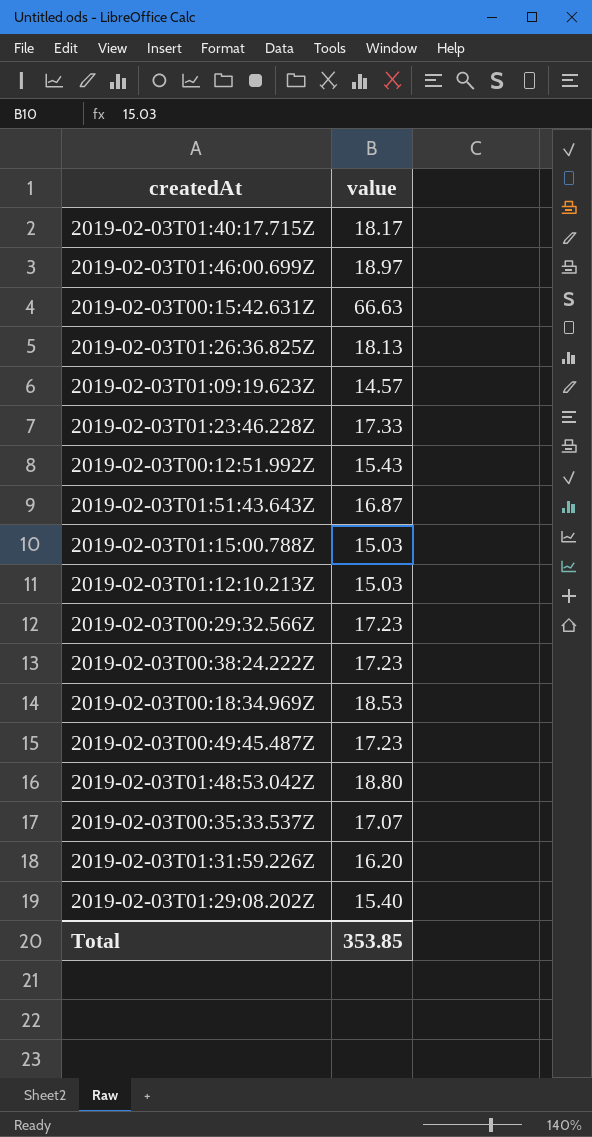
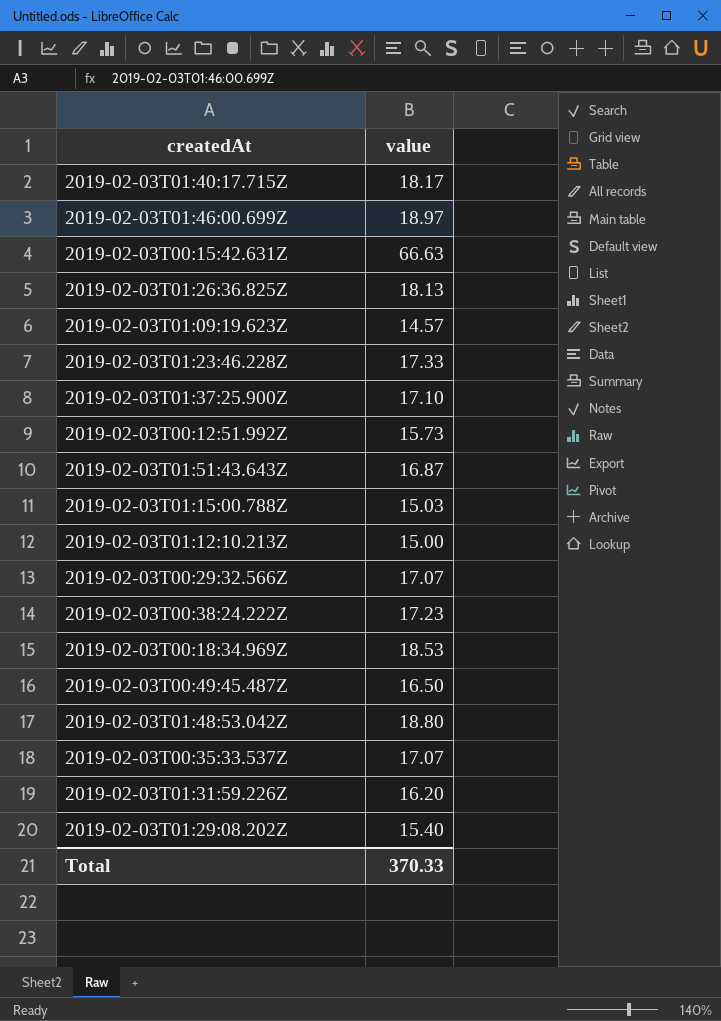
row 2019-02-03T01:37:25.900Z: none -> 17.10
2019-02-03T00:12:51.992Z | value: 15.43 -> 15.73
2019-02-03T01:12:10.213Z | value: 15.03 -> 15.00
2019-02-03T00:29:32.566Z | value: 17.23 -> 17.07
2019-02-03T00:49:45.487Z | value: 17.23 -> 16.50
Total | value: 353.85 -> 370.33

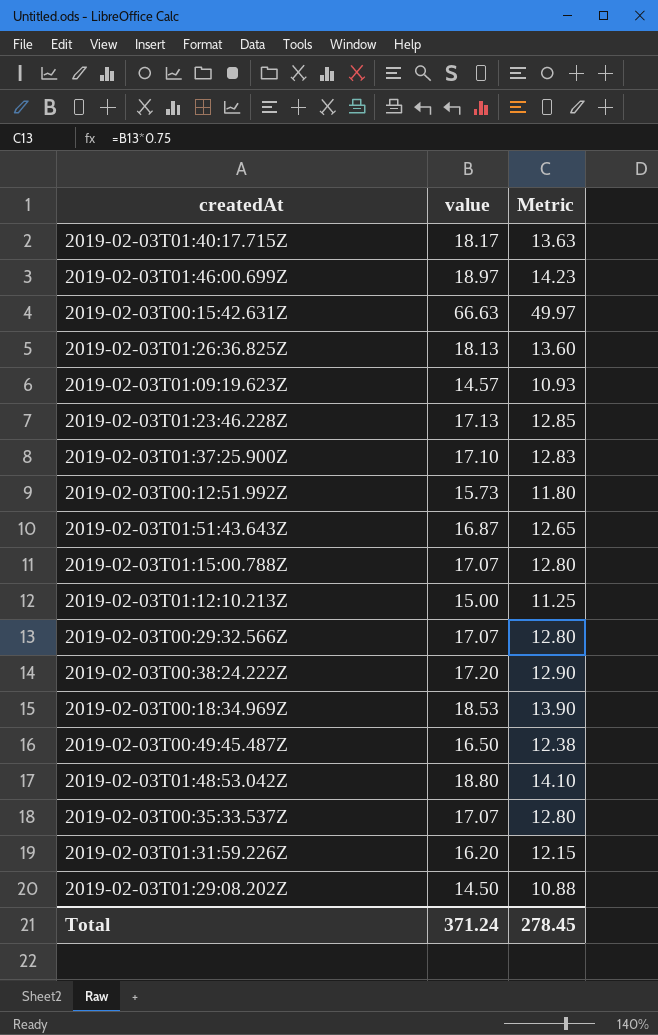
column Metric | formula: none -> [value] * 0.75
2019-02-03T01:23:46.228Z | value: 17.33 -> 17.13
2019-02-03T01:15:00.788Z | value: 15.03 -> 17.07
2019-02-03T00:38:24.222Z | value: 17.23 -> 17.20
2019-02-03T01:29:08.202Z | value: 15.40 -> 14.50
Total | value: 370.33 -> 371.24

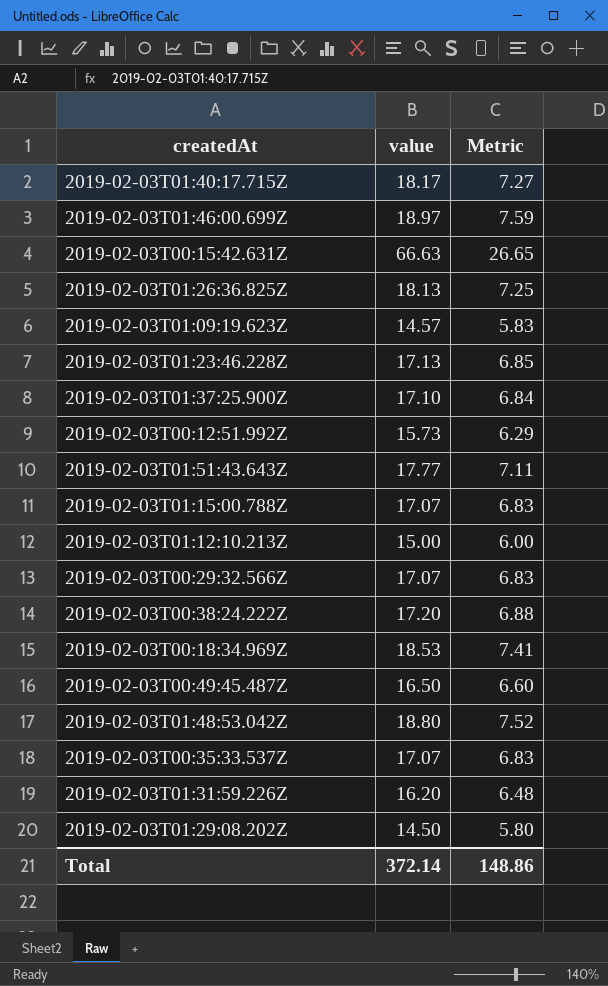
column Metric | formula: [value] * 0.75 -> [value] * 0.4
2019-02-03T01:51:43.643Z | value: 16.87 -> 17.77
Total | value: 371.24 -> 372.14
Total | Metric: 278.45 -> 148.86

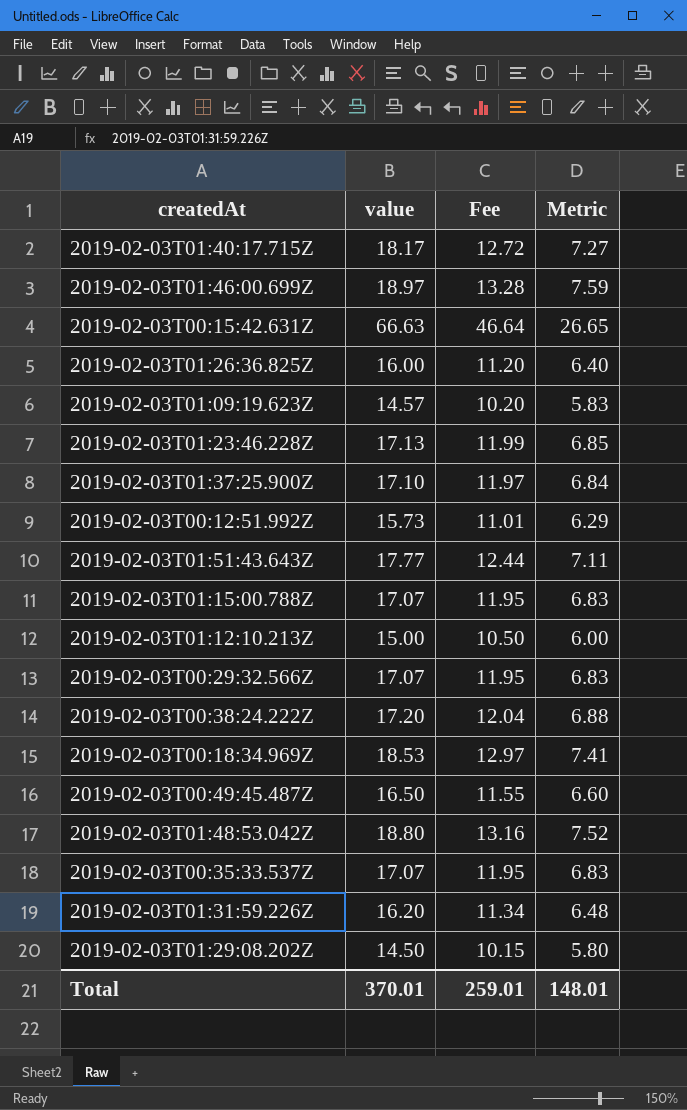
column Fee | formula: none -> [value] * 0.7
2019-02-03T01:26:36.825Z | value: 18.13 -> 16.00
2019-02-03T01:26:36.825Z | Metric: 7.25 -> 6.40
Total | value: 372.14 -> 370.01
Total | Metric: 148.86 -> 148.01

